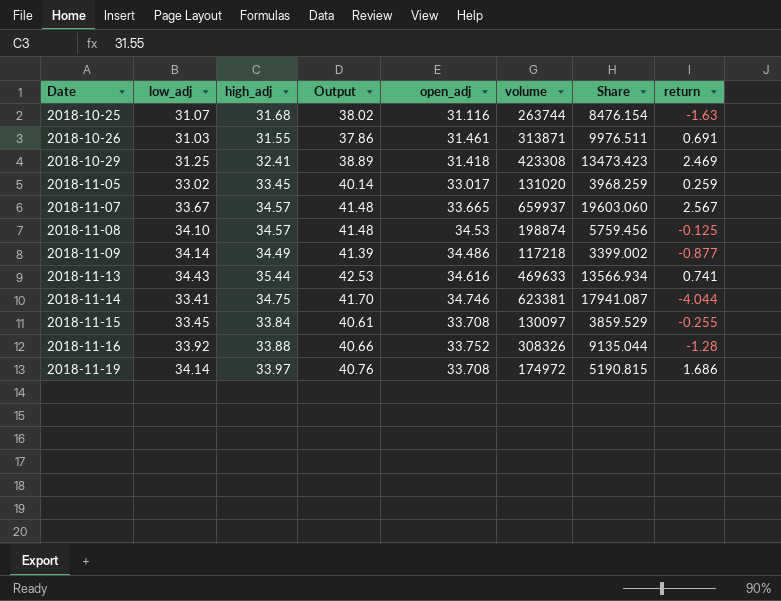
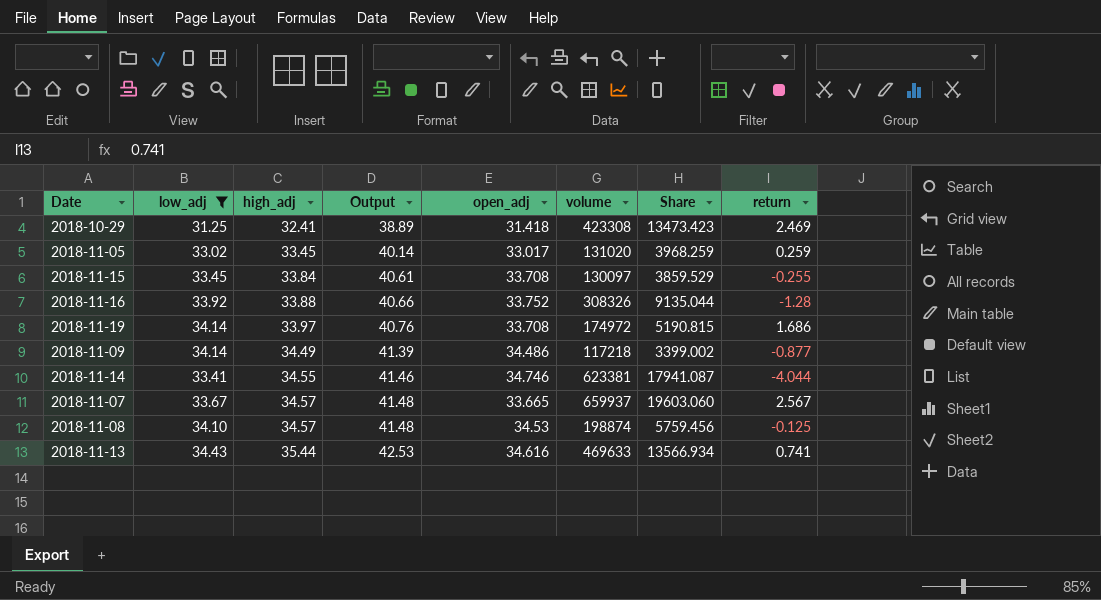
filter: none -> low_adj >= 31.25
row order: Date ascending -> high_adj ascending
2018-11-14 | high_adj: 34.75 -> 34.55
2018-11-14 | Output: 41.70 -> 41.46

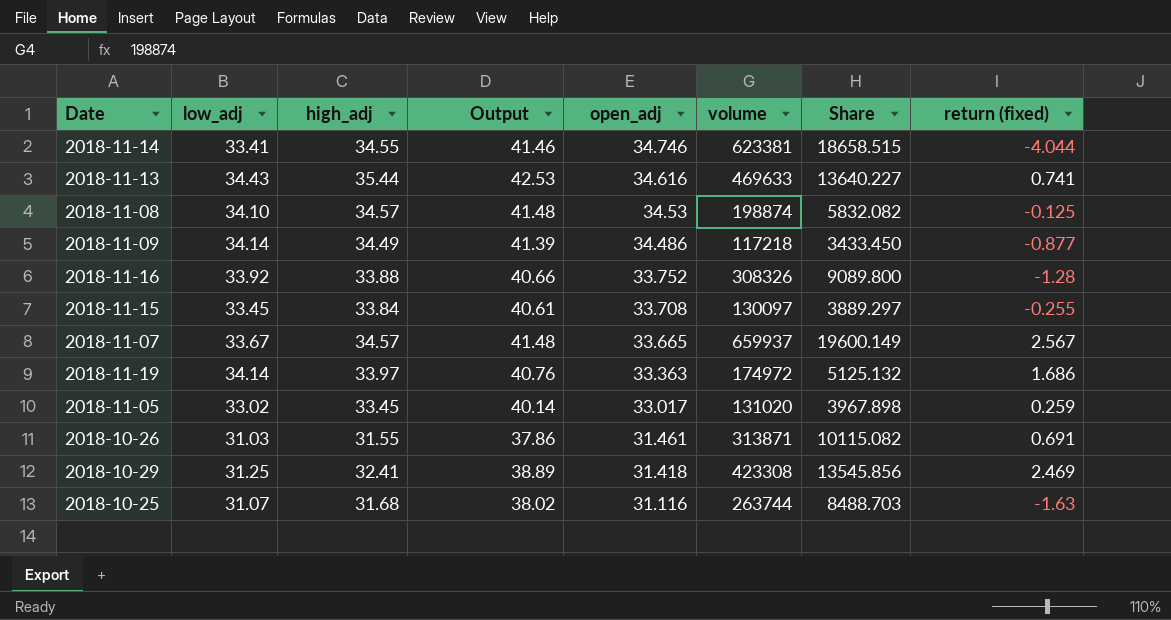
filter: low_adj >= 31.25 -> none
row order: high_adj ascending -> open_adj descending
column Share | formula: [volume] / [open_adj] -> [volume] / [low_adj]
column name: return -> return (fixed)
2018-11-19 | open_adj: 33.708 -> 33.363

